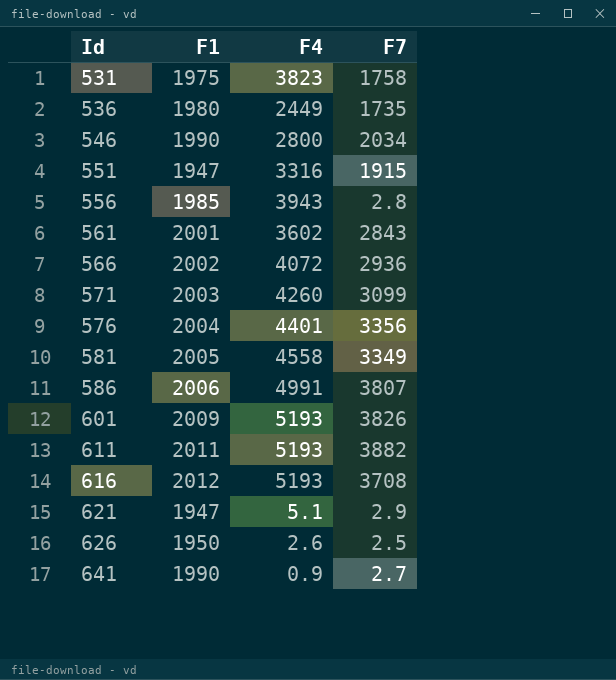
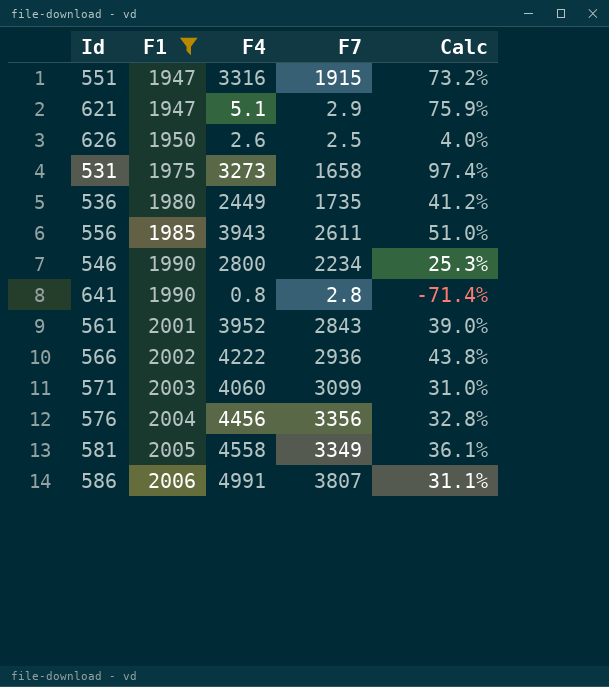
filter: none -> F1 <= 2006
row order: Id ascending -> F1 ascending
column Calc | formula: none -> ([F4] - [F7]) / [F7]
531 | F4: 3823 -> 3273
531 | F7: 1758 -> 1658
556 | F7: 2.8 -> 2611
546 | F7: 2034 -> 2234
641 | F4: 0.9 -> 0.8
641 | F7: 2.7 -> 2.8
561 | F4: 3602 -> 3952
566 | F4: 4072 -> 4222
571 | F4: 4260 -> 4060
576 | F4: 4401 -> 4456

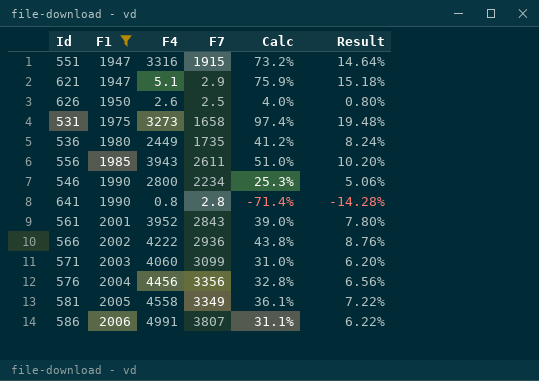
column Result | formula: none -> [Calc] * 0.2

